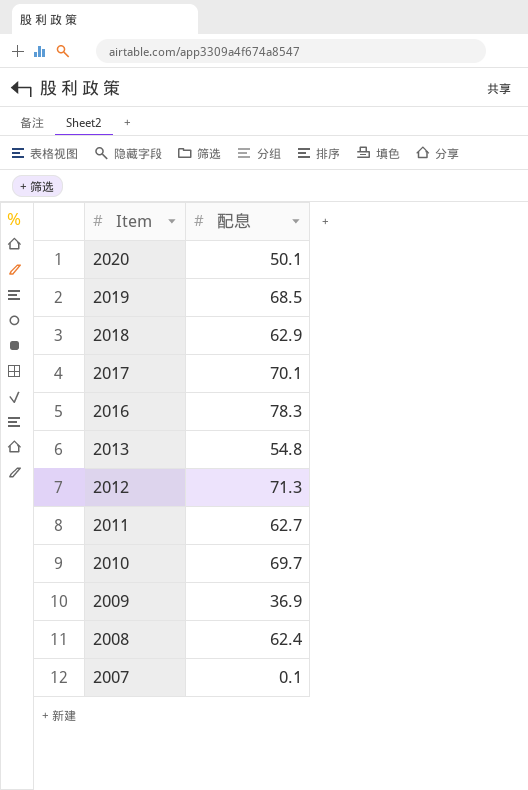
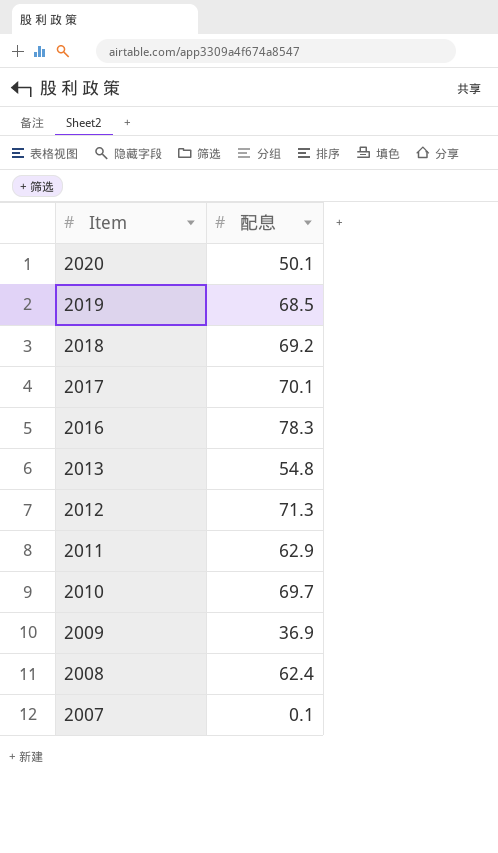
2018 | 配息: 62.9 -> 69.2
2011 | 配息: 62.7 -> 62.9

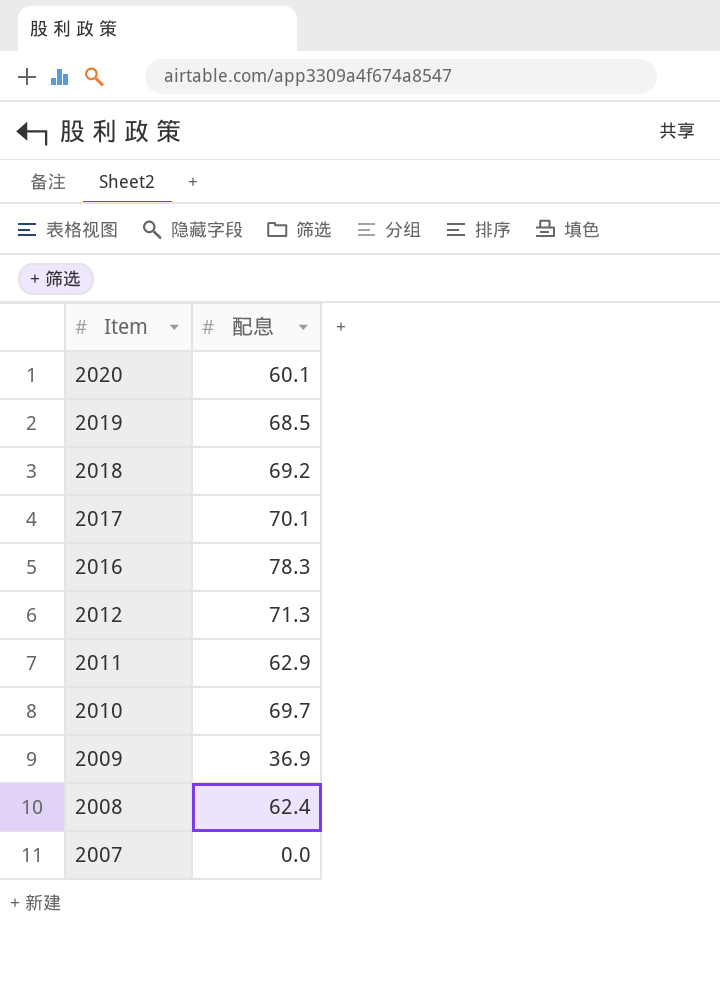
row 2013: 54.8 -> none
2020 | 配息: 50.1 -> 60.1
2007 | 配息: 0.1 -> 0.0

